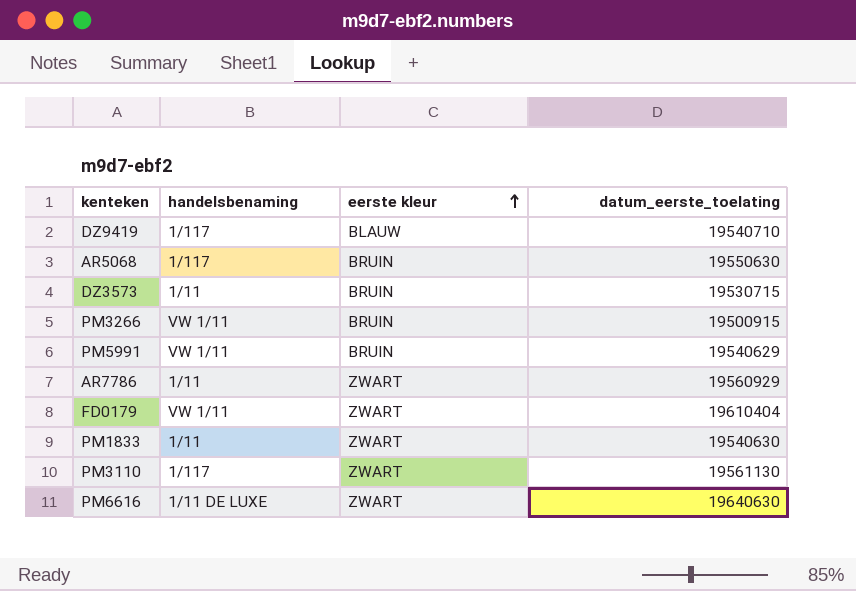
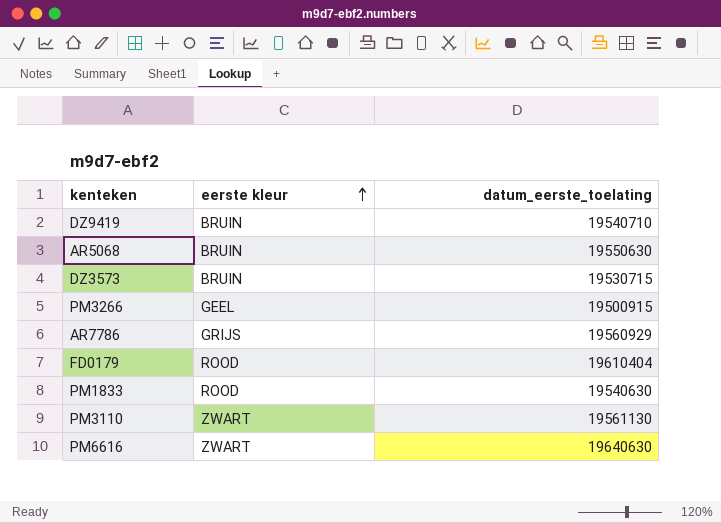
column handelsbenaming | position: 2 -> none
row PM5991: VW 1/11 | BRUIN | 19540629 -> none
DZ9419 | eerste kleur: BLAUW -> BRUIN
PM3266 | eerste kleur: BRUIN -> GEEL
AR7786 | eerste kleur: ZWART -> GRIJS
FD0179 | eerste kleur: ZWART -> ROOD
PM1833 | eerste kleur: ZWART -> ROOD

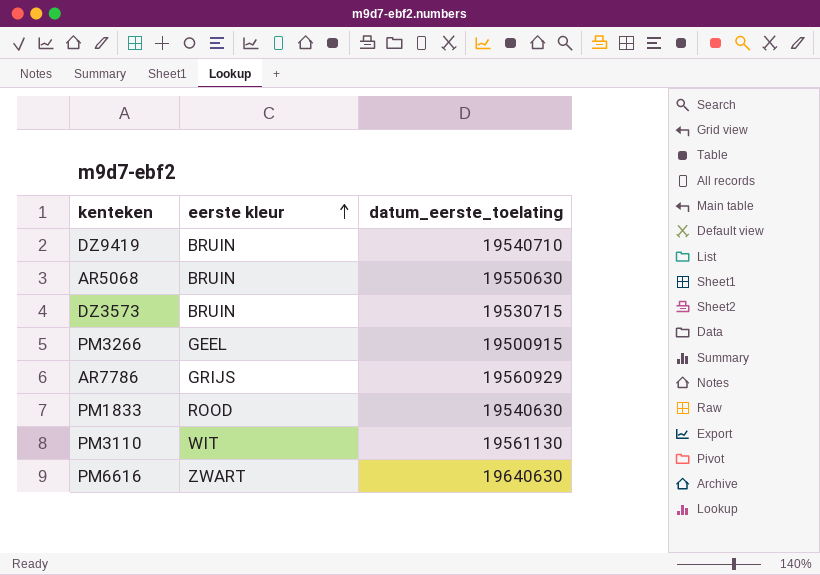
row FD0179: ROOD | 19610404 -> none
PM3110 | eerste kleur: ZWART -> WIT

